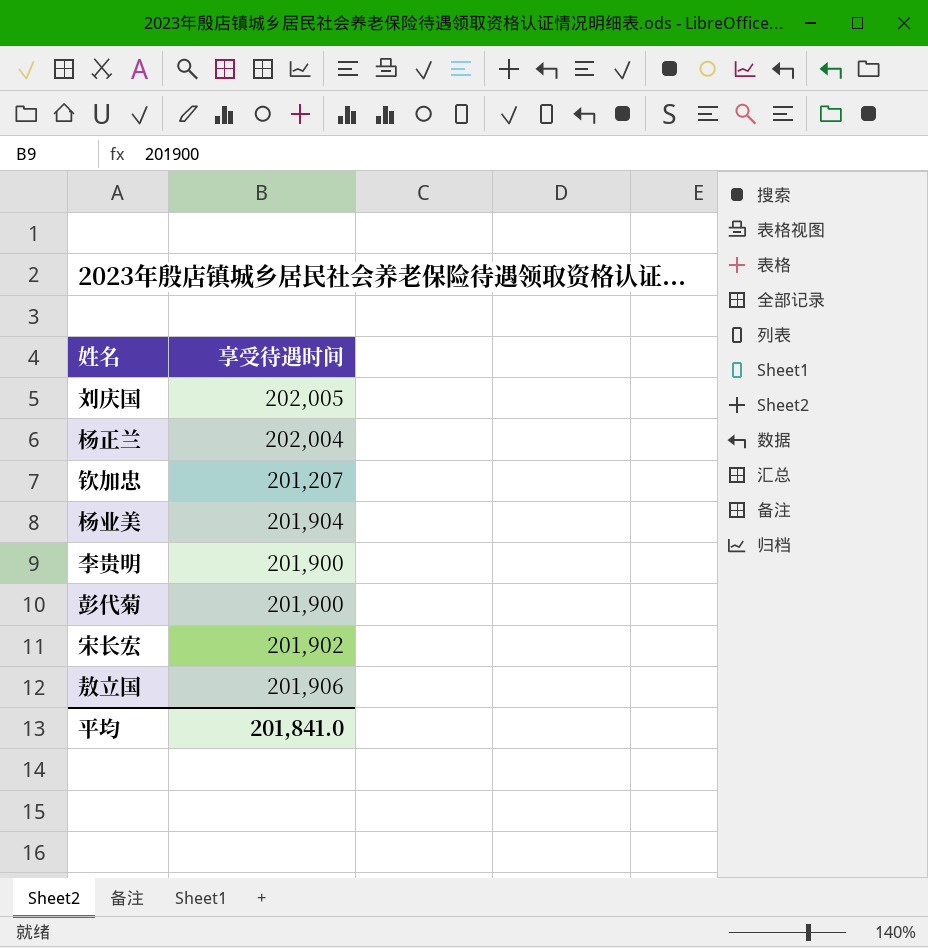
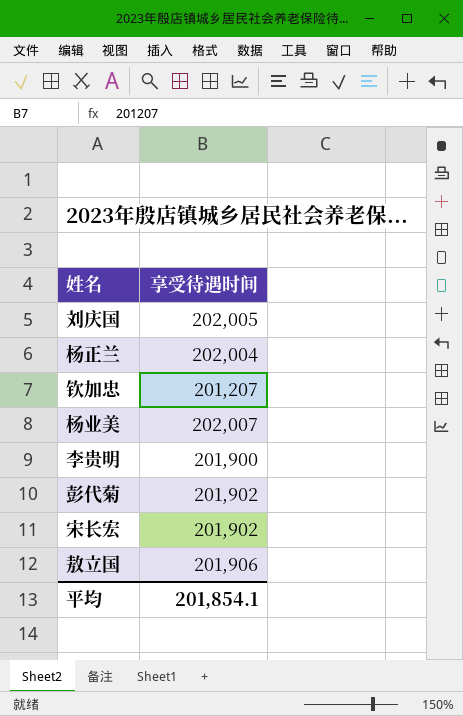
杨业美 | 享受待遇时间: 201,904 -> 202,007
彭代菊 | 享受待遇时间: 201,900 -> 201,902
平均 | 享受待遇时间: 201,841.0 -> 201,854.1

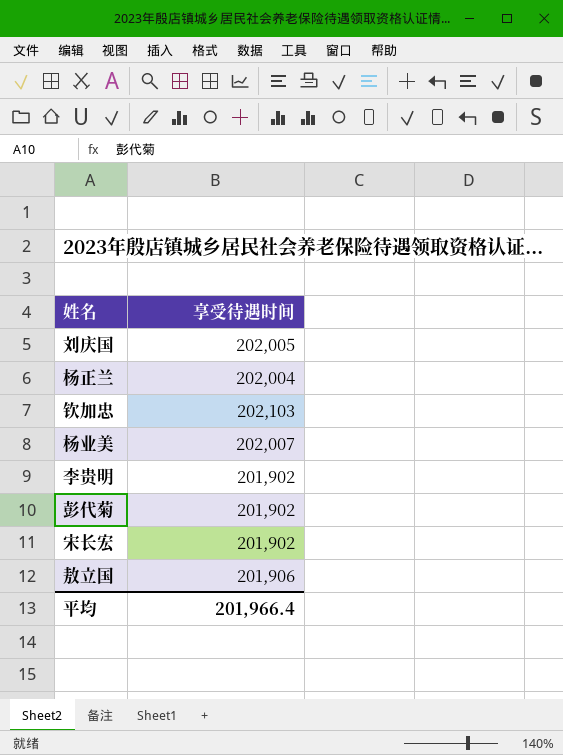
钦加忠 | 享受待遇时间: 201,207 -> 202,103
李贵明 | 享受待遇时间: 201,900 -> 201,902
平均 | 享受待遇时间: 201,854.1 -> 201,966.4

